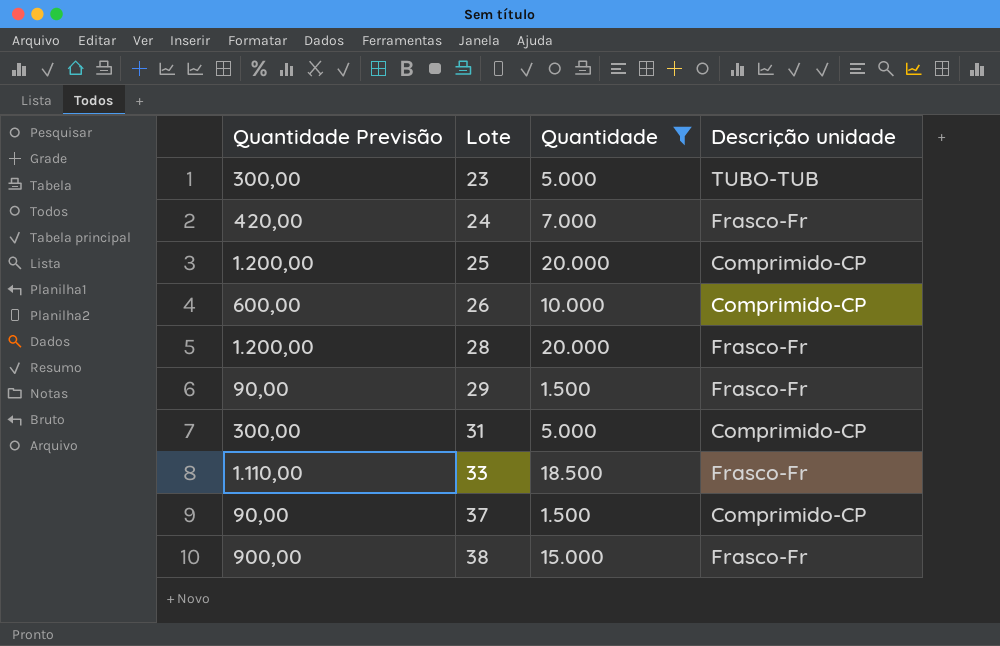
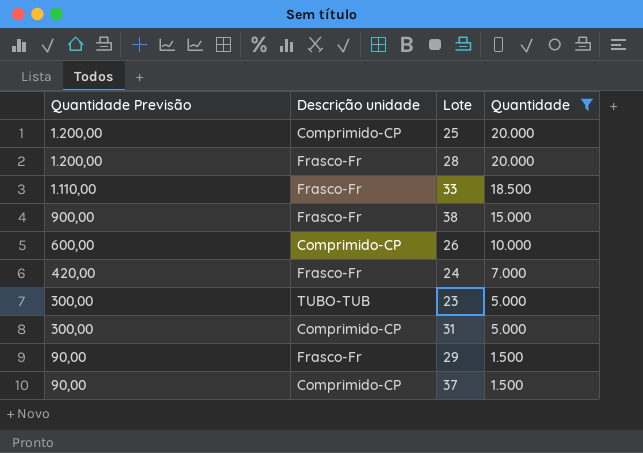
row order: Lote ascending -> Quantidade Previsão descending
column Descrição unidade | position: 4 -> 2

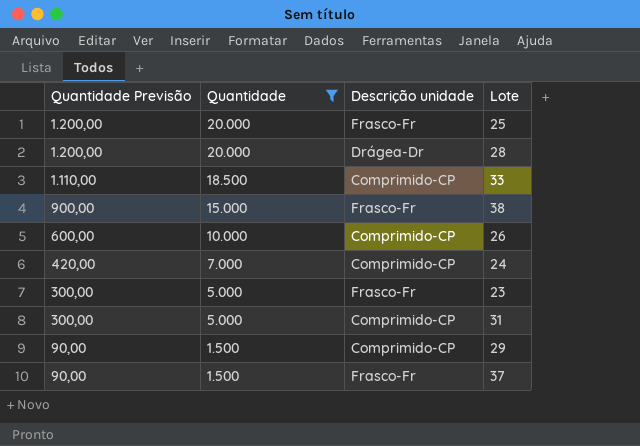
column Quantidade | position: 4 -> 2
25 | Descrição unidade: Comprimido-CP -> Frasco-Fr
28 | Descrição unidade: Frasco-Fr -> Drágea-Dr
33 | Descrição unidade: Frasco-Fr -> Comprimido-CP
24 | Descrição unidade: Frasco-Fr -> Comprimido-CP
23 | Descrição unidade: TUBO-TUB -> Frasco-Fr
29 | Descrição unidade: Frasco-Fr -> Comprimido-CP
37 | Descrição unidade: Comprimido-CP -> Frasco-Fr

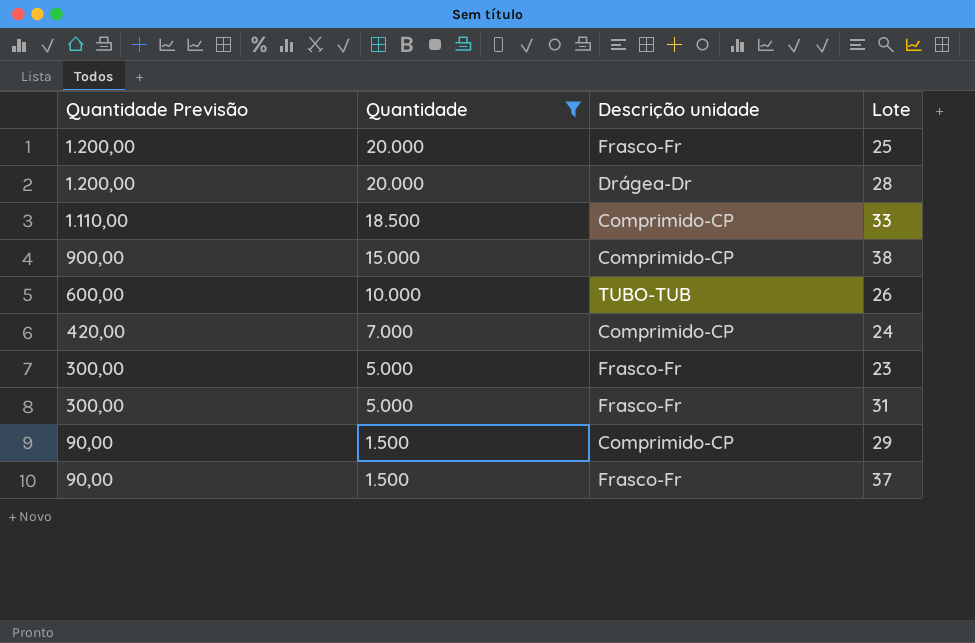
38 | Descrição unidade: Frasco-Fr -> Comprimido-CP
26 | Descrição unidade: Comprimido-CP -> TUBO-TUB
31 | Descrição unidade: Comprimido-CP -> Frasco-Fr

